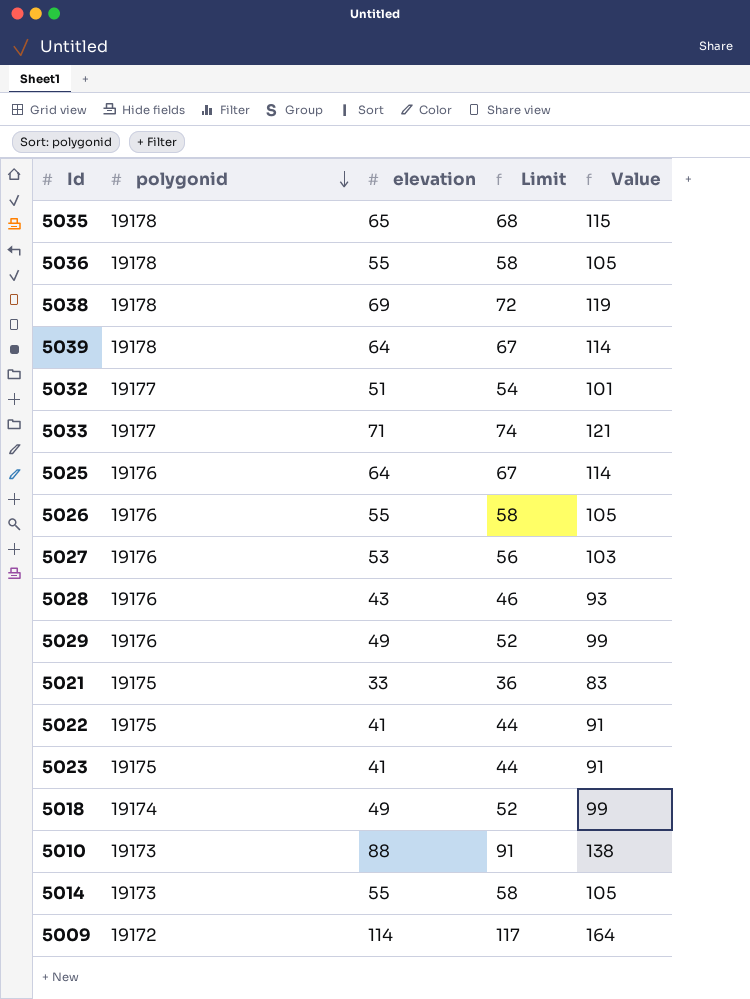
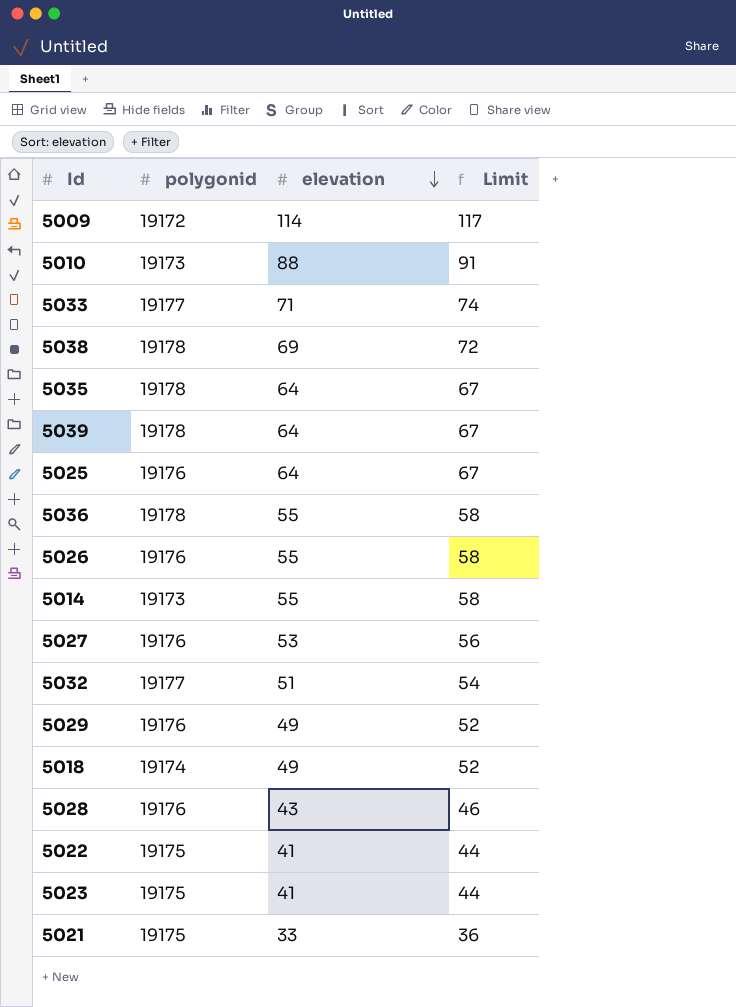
row order: polygonid descending -> elevation descending
column Value | formula: [elevation] + 50 -> none
5035 | elevation: 65 -> 64
5035 | Limit: 68 -> 67

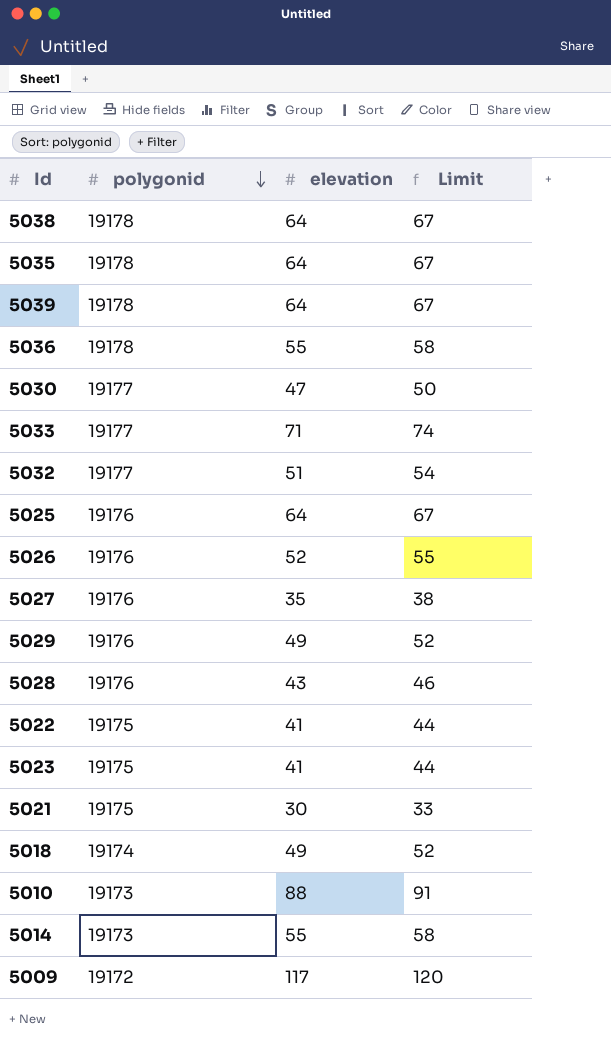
row order: elevation descending -> polygonid descending
5038 | elevation: 69 -> 64
5038 | Limit: 72 -> 67
row 5030: none -> 19177 | 47 | 50
5026 | elevation: 55 -> 52
5026 | Limit: 58 -> 55
5027 | elevation: 53 -> 35
5027 | Limit: 56 -> 38
5021 | elevation: 33 -> 30
5021 | Limit: 36 -> 33
5009 | elevation: 114 -> 117
5009 | Limit: 117 -> 120

